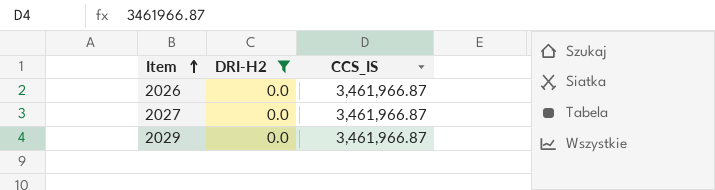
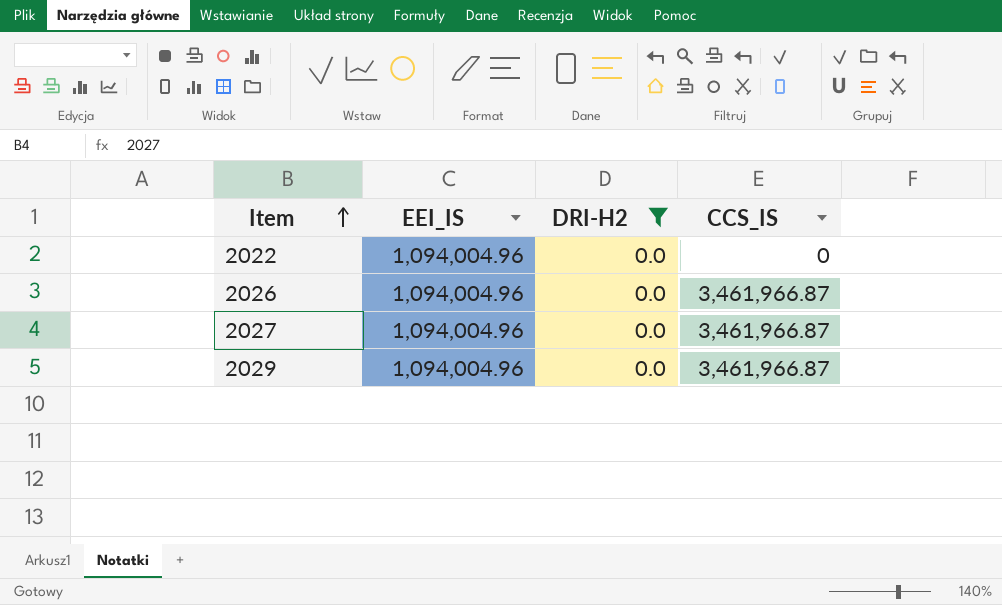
column EEI_IS | position: none -> 2
row 2022: none -> 1,094,004.96 | 0.0 | 0

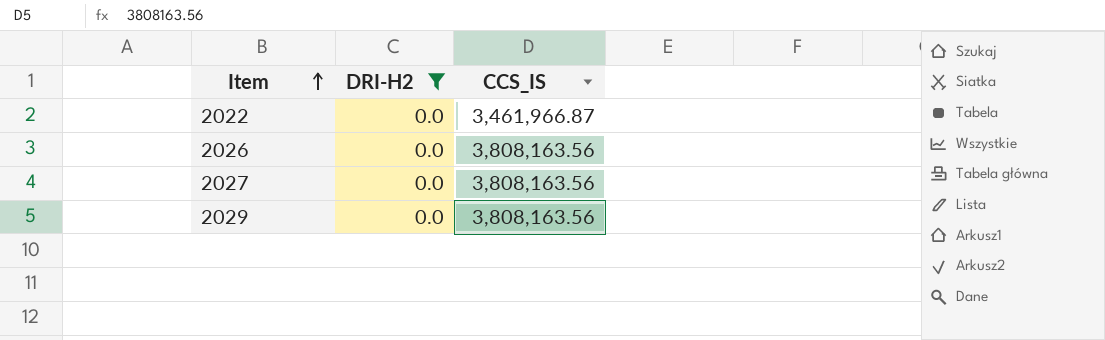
column EEI_IS | position: 2 -> none
2022 | CCS_IS: 0 -> 3,461,966.87
2026 | CCS_IS: 3,461,966.87 -> 3,808,163.56
2027 | CCS_IS: 3,461,966.87 -> 3,808,163.56
2029 | CCS_IS: 3,461,966.87 -> 3,808,163.56

